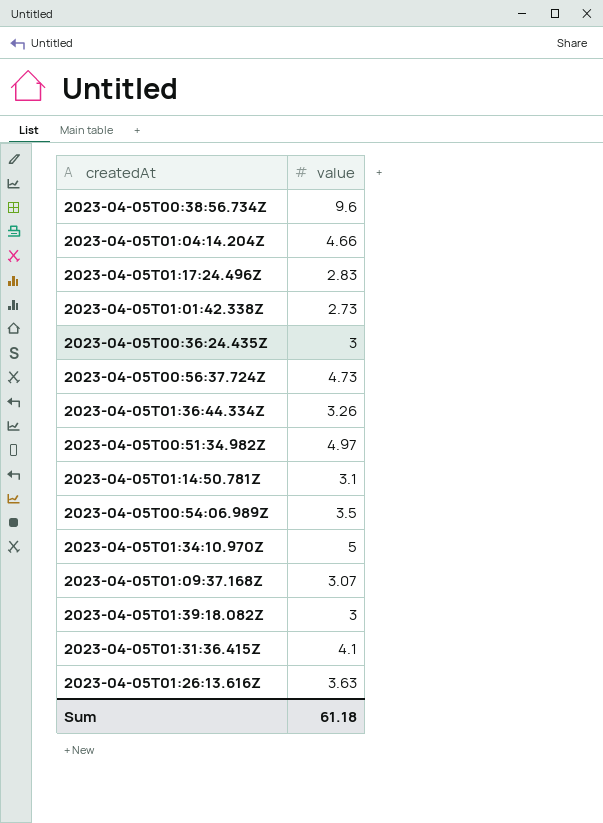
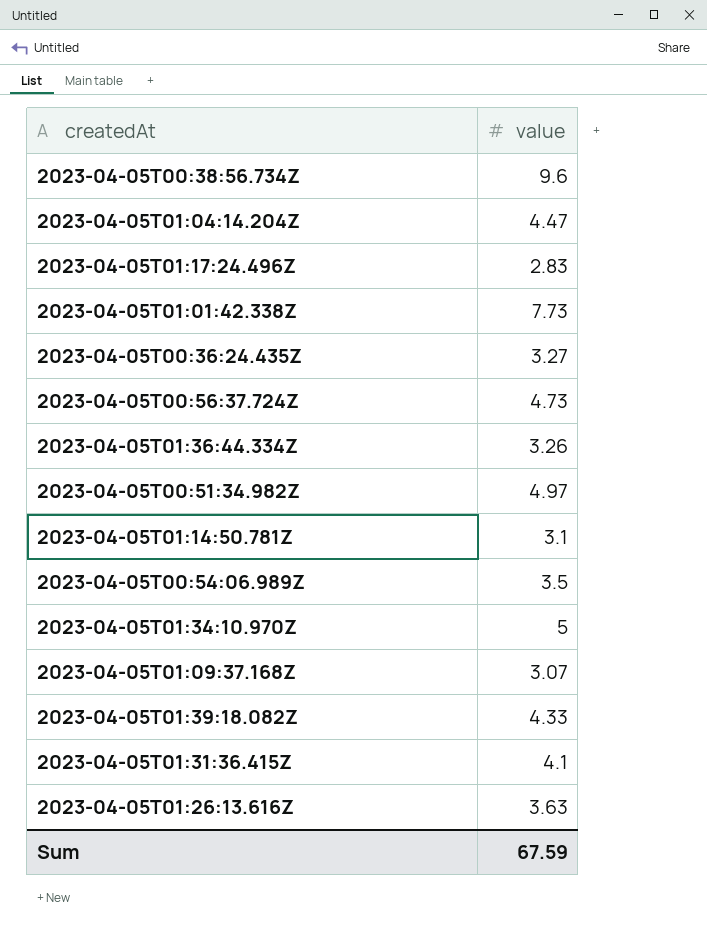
2023-04-05T01:04:14.204Z | value: 4.66 -> 4.47
2023-04-05T01:01:42.338Z | value: 2.73 -> 7.73
2023-04-05T00:36:24.435Z | value: 3 -> 3.27
2023-04-05T01:39:18.082Z | value: 3 -> 4.33
Sum | value: 61.18 -> 67.59

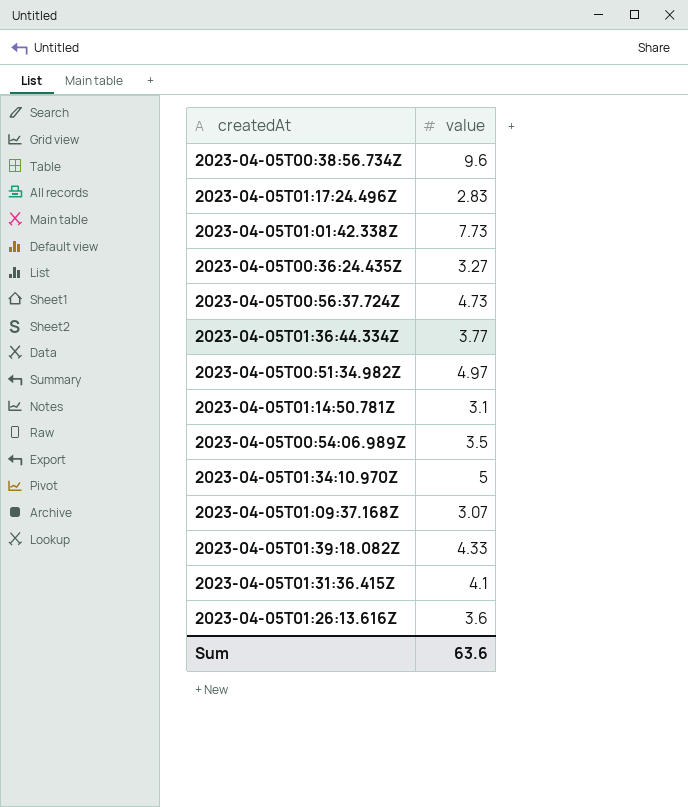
row 2023-04-05T01:04:14.204Z: 4.47 -> none
2023-04-05T01:36:44.334Z | value: 3.26 -> 3.77
2023-04-05T01:26:13.616Z | value: 3.63 -> 3.6
Sum | value: 67.59 -> 63.6

